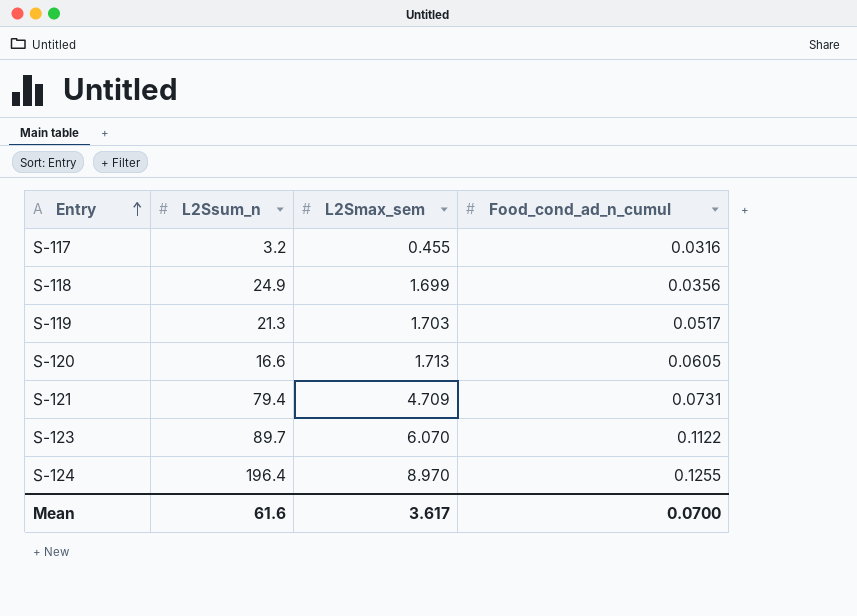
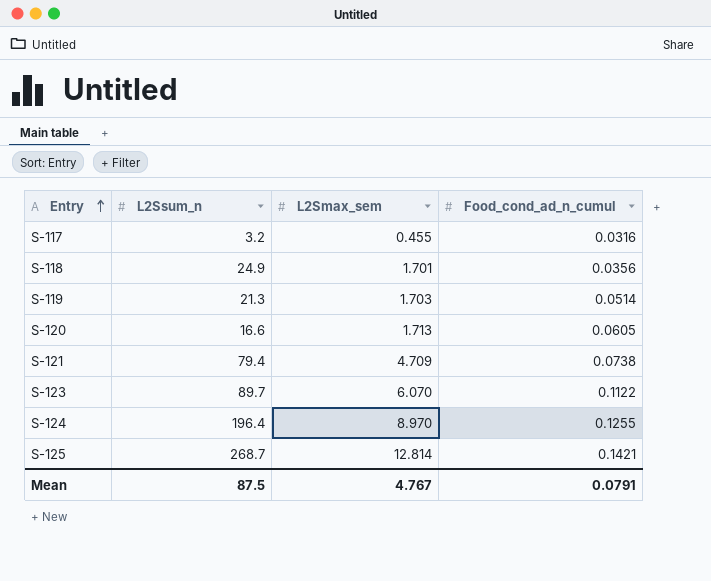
S-118 | L2Smax_sem: 1.699 -> 1.701
S-119 | Food_cond_ad_n_cumul: 0.0517 -> 0.0514
S-121 | Food_cond_ad_n_cumul: 0.0731 -> 0.0738
row S-125: none -> 268.7 | 12.814 | 0.1421
Mean | L2Ssum_n: 61.6 -> 87.5
Mean | L2Smax_sem: 3.617 -> 4.767
Mean | Food_cond_ad_n_cumul: 0.0700 -> 0.0791

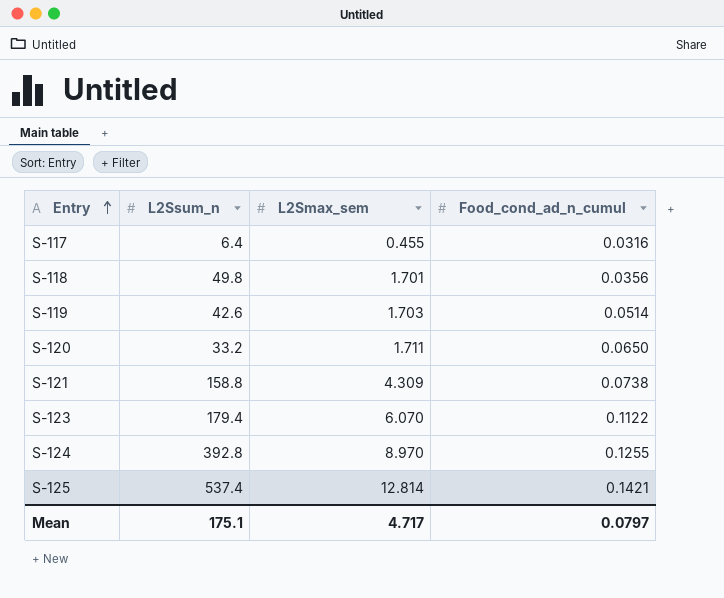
S-117 | L2Ssum_n: 3.2 -> 6.4
S-118 | L2Ssum_n: 24.9 -> 49.8
S-119 | L2Ssum_n: 21.3 -> 42.6
S-120 | L2Ssum_n: 16.6 -> 33.2
S-120 | L2Smax_sem: 1.713 -> 1.711
S-120 | Food_cond_ad_n_cumul: 0.0605 -> 0.0650
S-121 | L2Ssum_n: 79.4 -> 158.8
S-121 | L2Smax_sem: 4.709 -> 4.309
S-123 | L2Ssum_n: 89.7 -> 179.4
S-124 | L2Ssum_n: 196.4 -> 392.8
S-125 | L2Ssum_n: 268.7 -> 537.4
Mean | L2Ssum_n: 87.5 -> 175.1
Mean | L2Smax_sem: 4.767 -> 4.717
Mean | Food_cond_ad_n_cumul: 0.0791 -> 0.0797

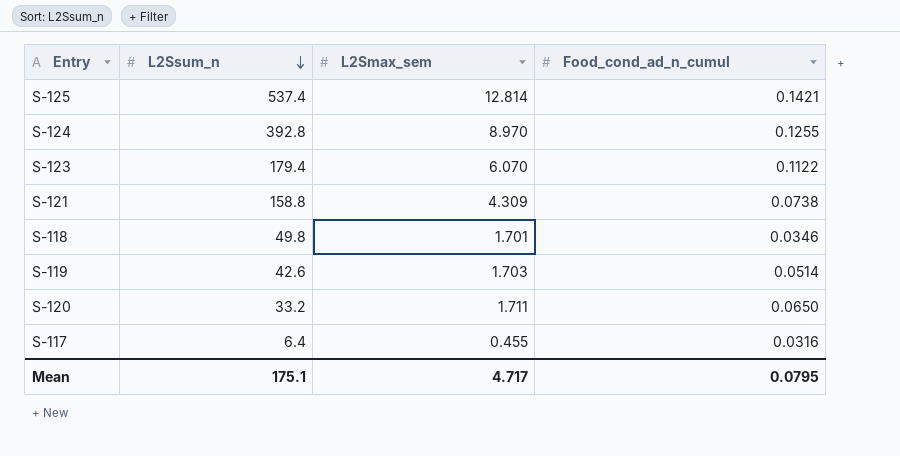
row order: Entry ascending -> L2Ssum_n descending
S-118 | Food_cond_ad_n_cumul: 0.0356 -> 0.0346
Mean | Food_cond_ad_n_cumul: 0.0797 -> 0.0795

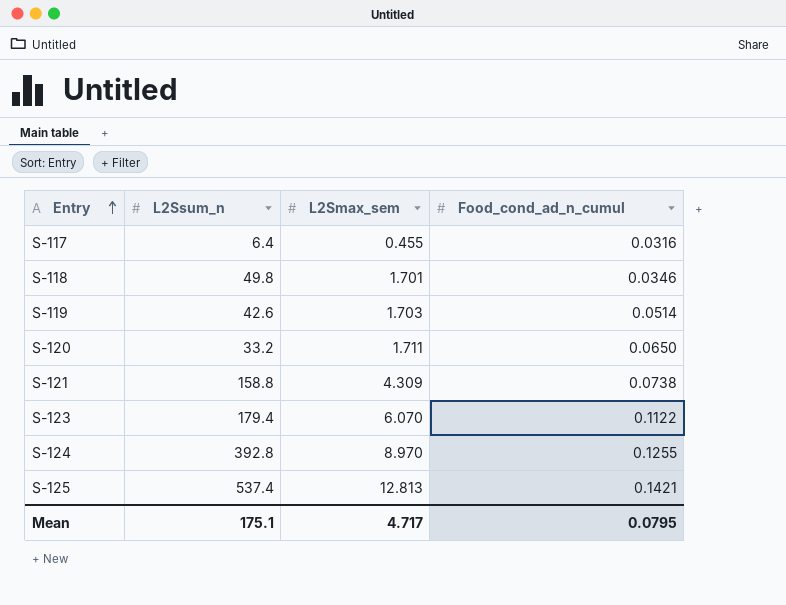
row order: L2Ssum_n descending -> Entry ascending
S-125 | L2Smax_sem: 12.814 -> 12.813

